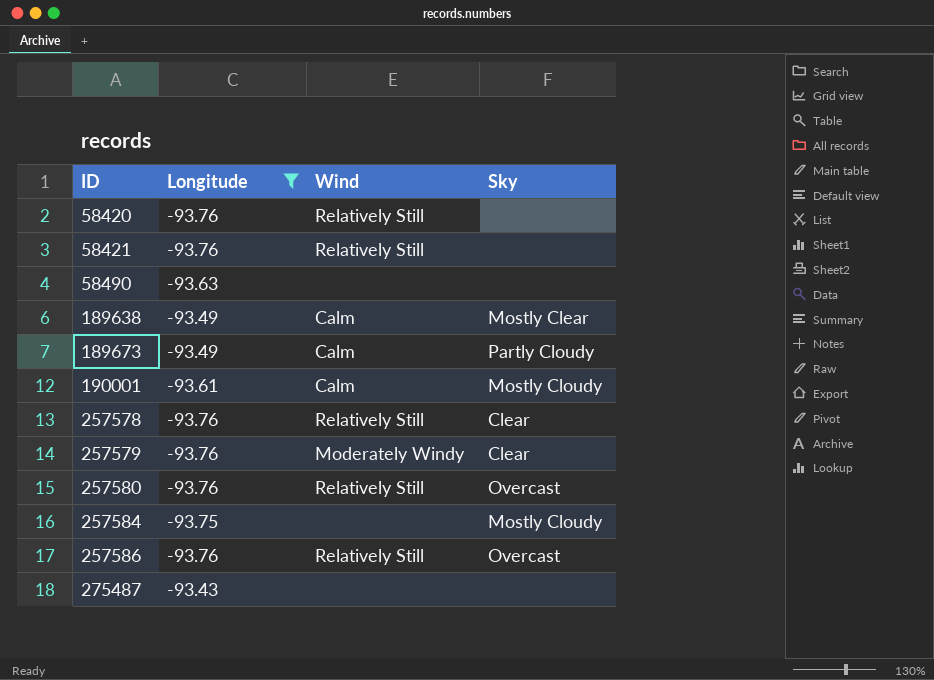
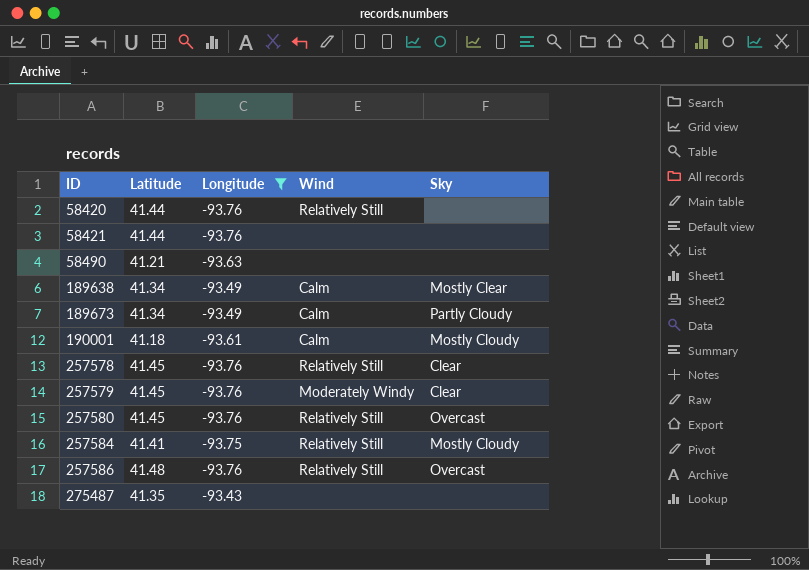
column Latitude | position: none -> 2
58421 | Wind: Relatively Still -> none
257584 | Wind: none -> Relatively Still

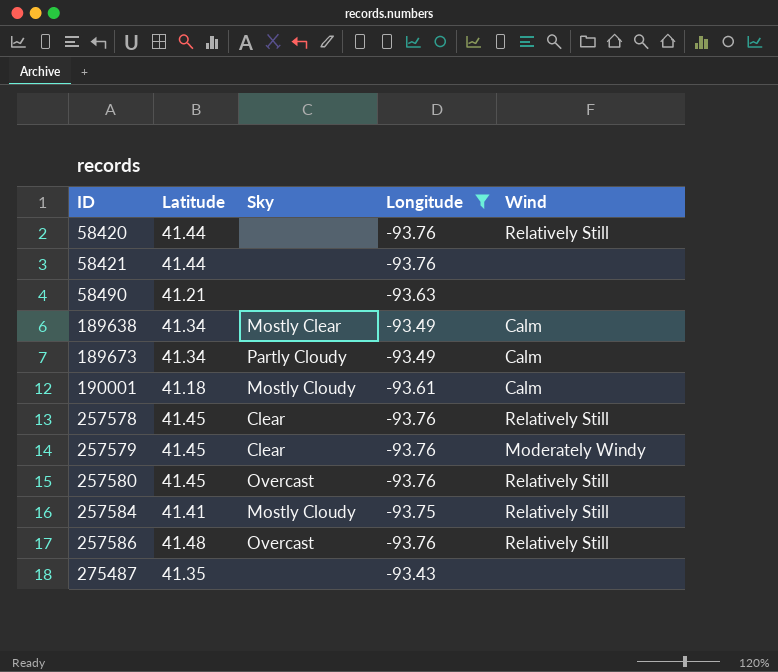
column Sky | position: 5 -> 3

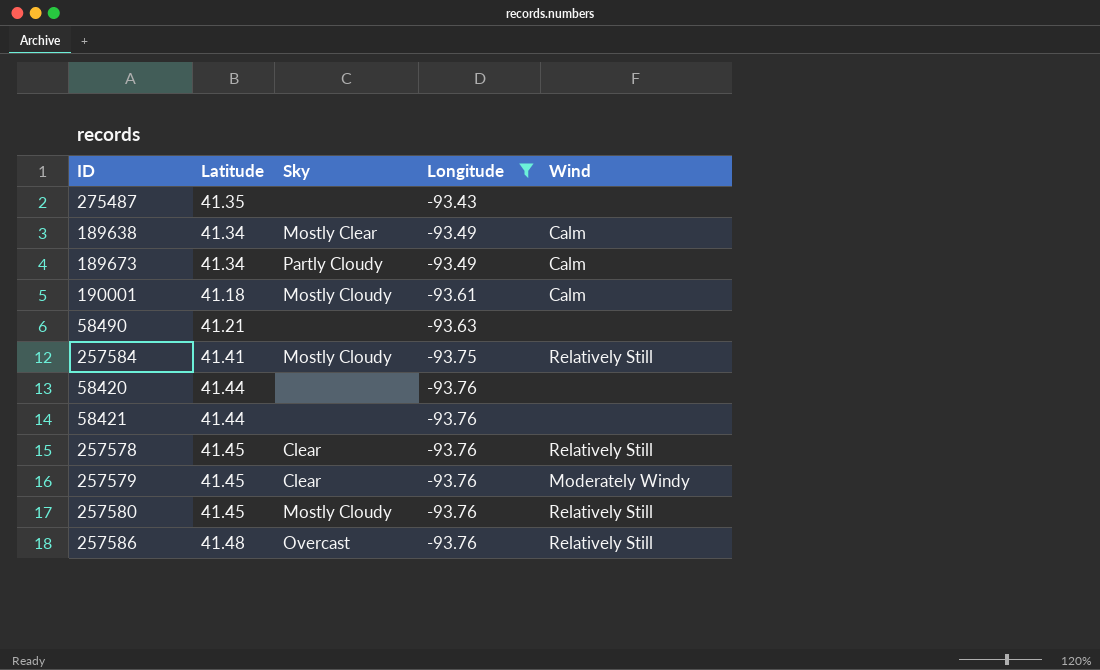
row order: ID ascending -> Longitude descending
58420 | Wind: Relatively Still -> none
257580 | Sky: Overcast -> Mostly Cloudy

